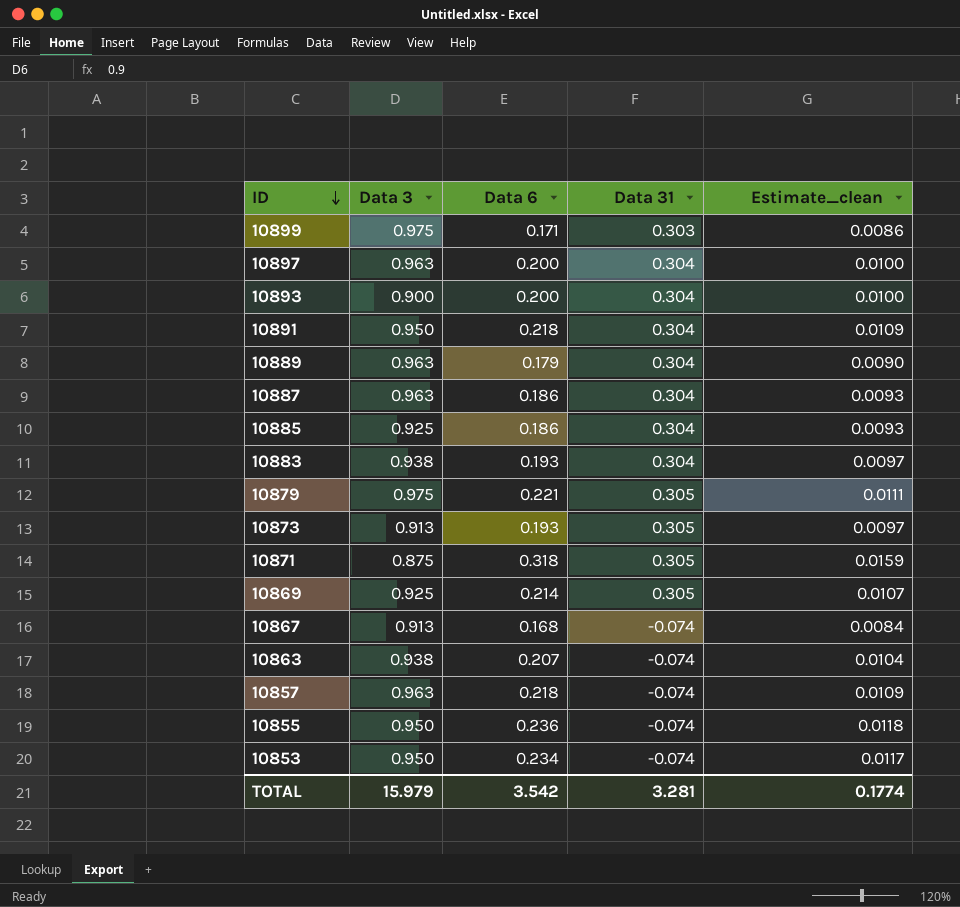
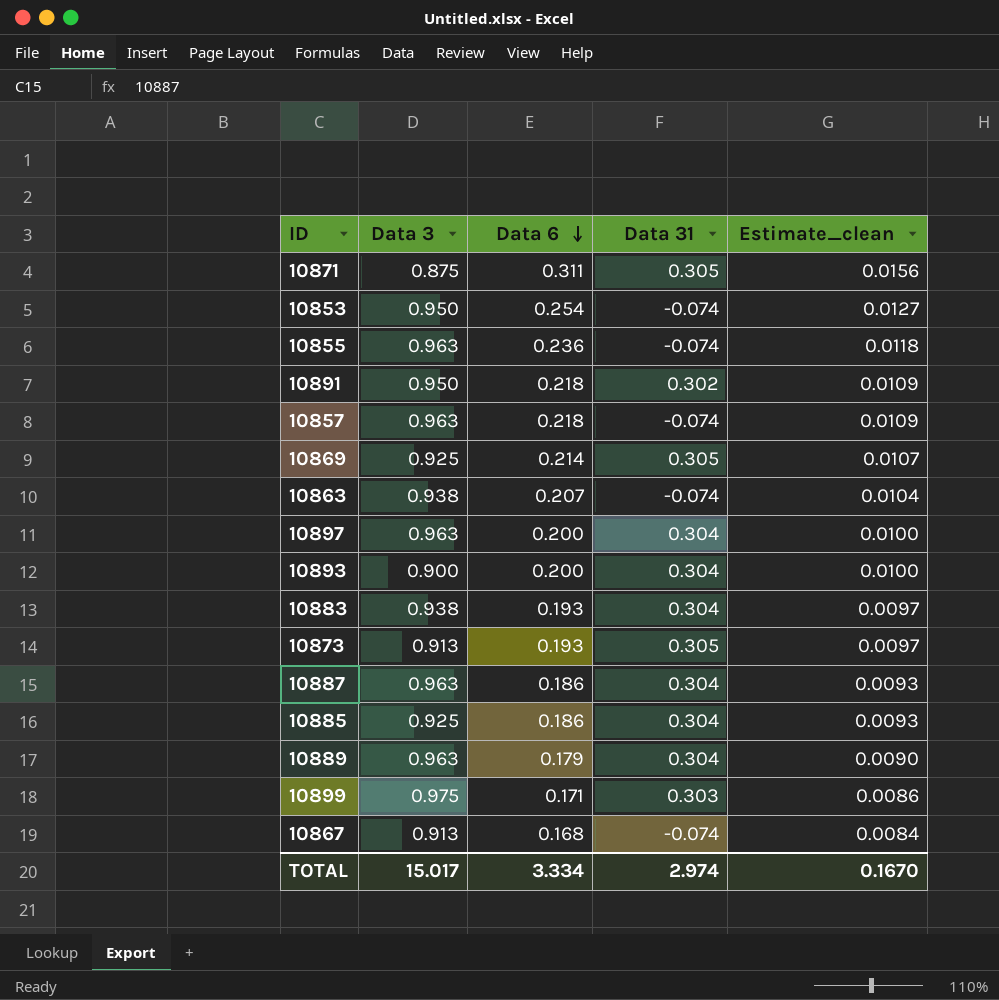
row order: ID descending -> Data 6 descending
row 10879: 0.975 | 0.221 | 0.305 | 0.0111 -> none
10871 | Data 6: 0.318 -> 0.311
10871 | Estimate_clean: 0.0159 -> 0.0156
10853 | Data 6: 0.234 -> 0.254
10853 | Estimate_clean: 0.0117 -> 0.0127
10855 | Data 3: 0.950 -> 0.963
10891 | Data 31: 0.304 -> 0.302
TOTAL | Data 3: 15.979 -> 15.017
TOTAL | Data 6: 3.542 -> 3.334
TOTAL | Data 31: 3.281 -> 2.974
TOTAL | Estimate_clean: 0.1774 -> 0.1670

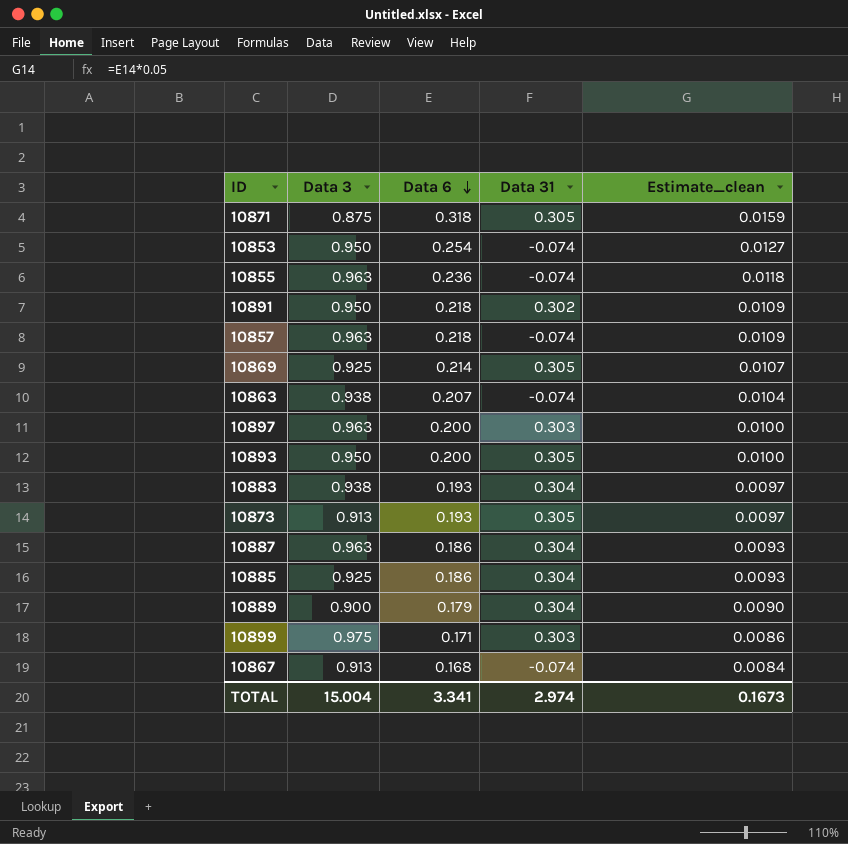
10871 | Data 6: 0.311 -> 0.318
10871 | Estimate_clean: 0.0156 -> 0.0159
10897 | Data 31: 0.304 -> 0.303
10893 | Data 3: 0.900 -> 0.950
10893 | Data 31: 0.304 -> 0.305
10889 | Data 3: 0.963 -> 0.900
TOTAL | Data 3: 15.017 -> 15.004
TOTAL | Data 6: 3.334 -> 3.341
TOTAL | Estimate_clean: 0.1670 -> 0.1673

